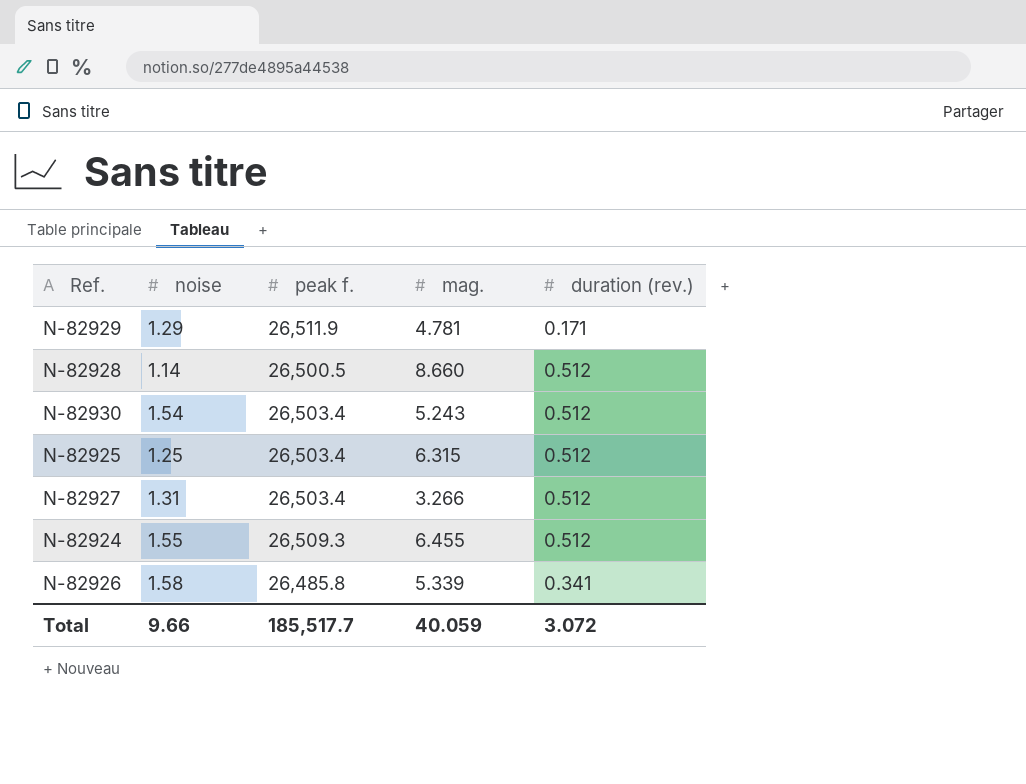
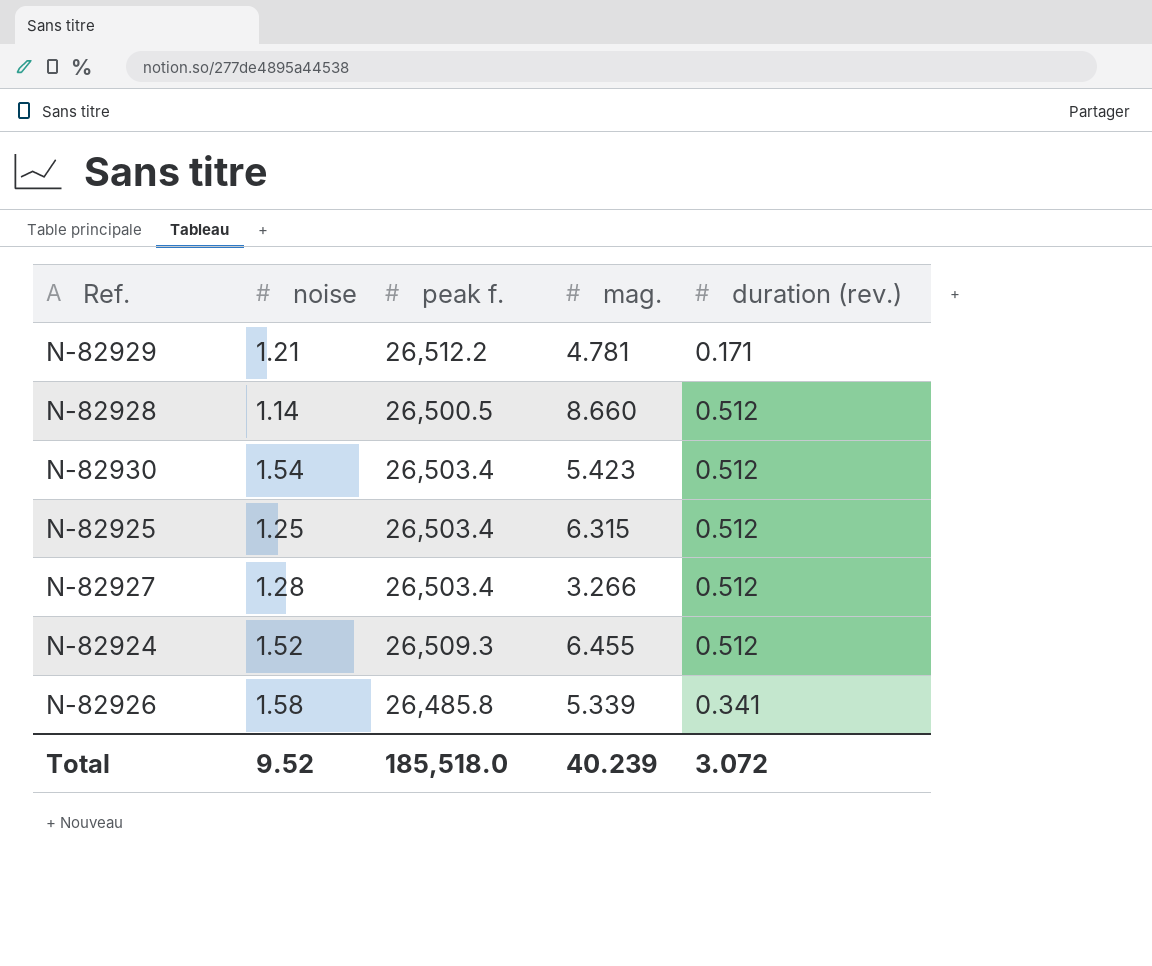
N-82929 | noise: 1.29 -> 1.21
N-82929 | peak f.: 26,511.9 -> 26,512.2
N-82930 | mag.: 5.243 -> 5.423
N-82927 | noise: 1.31 -> 1.28
N-82924 | noise: 1.55 -> 1.52
Total | noise: 9.66 -> 9.52
Total | peak f.: 185,517.7 -> 185,518.0
Total | mag.: 40.059 -> 40.239

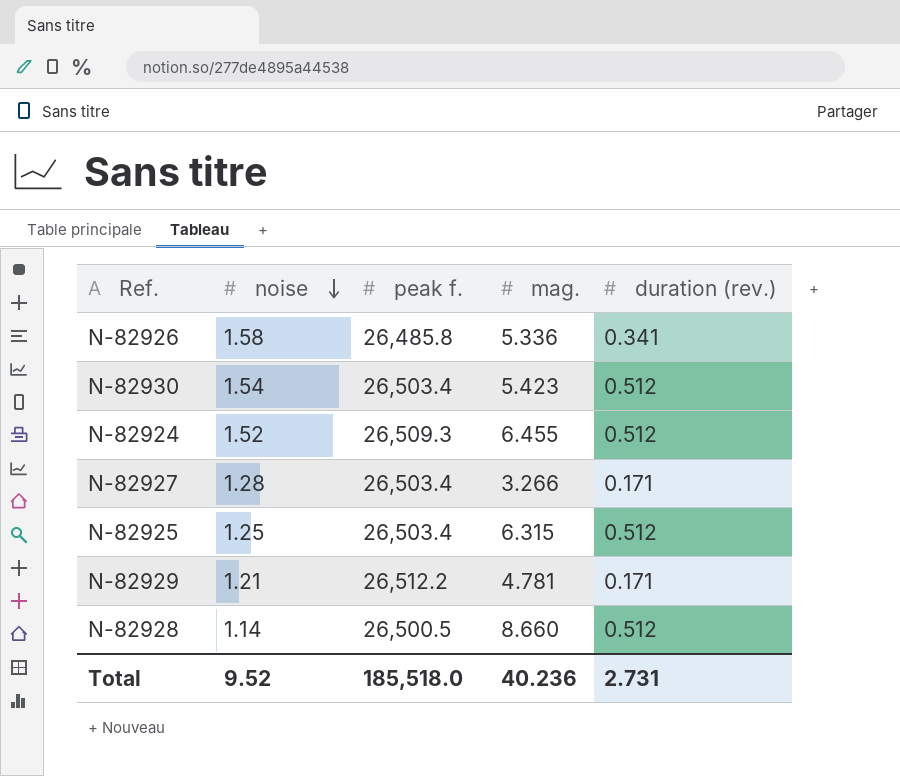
row order: none -> noise descending
N-82926 | mag.: 5.339 -> 5.336
N-82927 | duration (rev.): 0.512 -> 0.171
Total | mag.: 40.239 -> 40.236
Total | duration (rev.): 3.072 -> 2.731

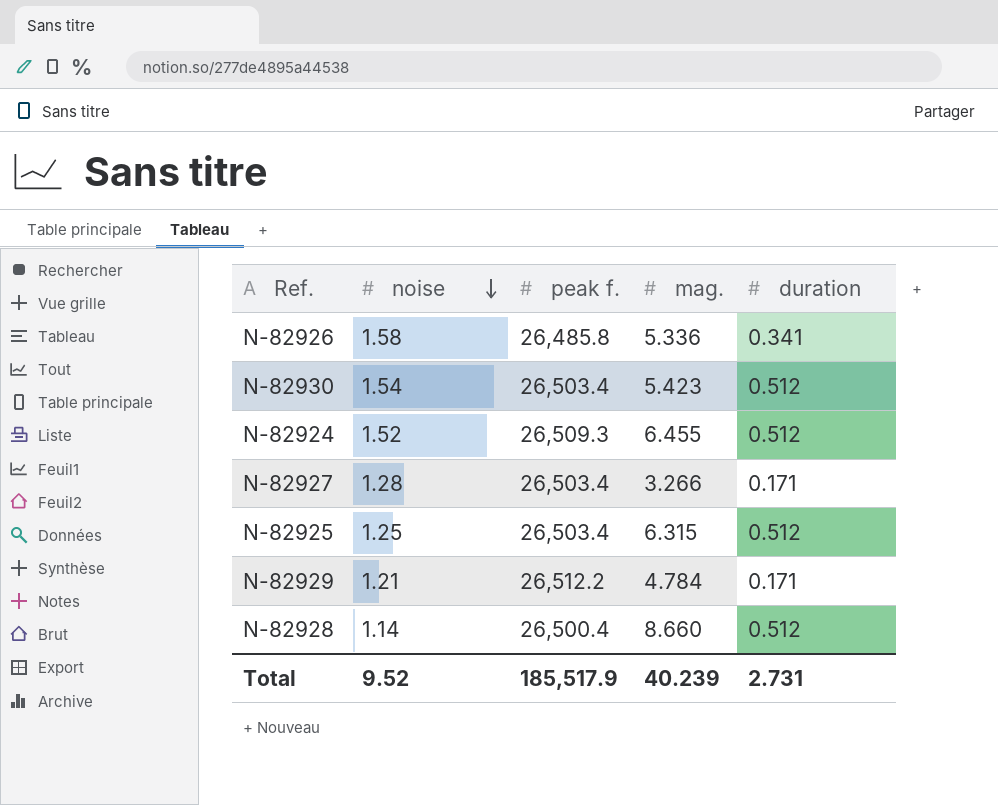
column name: duration (rev.) -> duration
N-82929 | mag.: 4.781 -> 4.784
N-82928 | peak f.: 26,500.5 -> 26,500.4
Total | peak f.: 185,518.0 -> 185,517.9
Total | mag.: 40.236 -> 40.239

